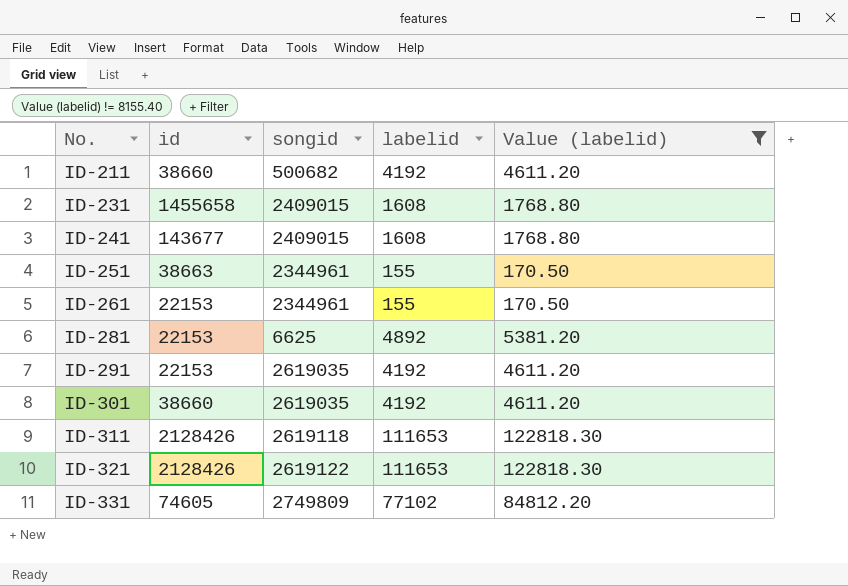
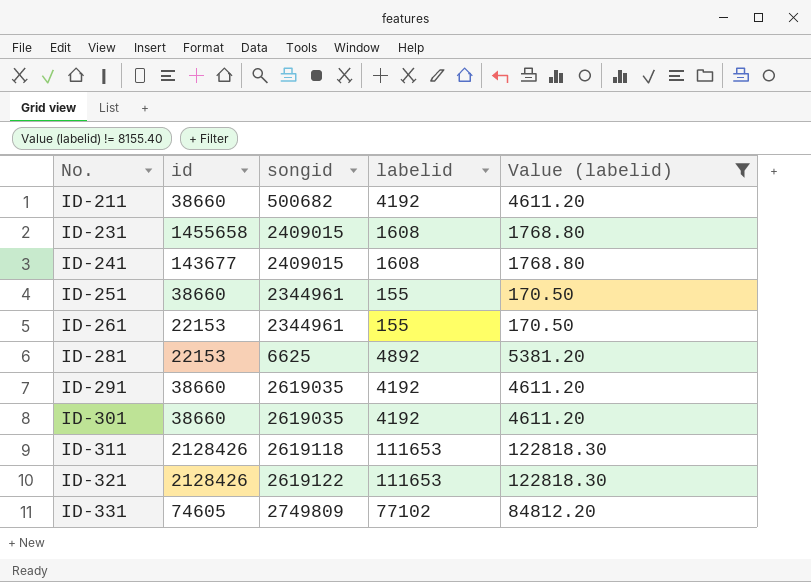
ID-251 | id: 38663 -> 38660
ID-291 | id: 22153 -> 38660

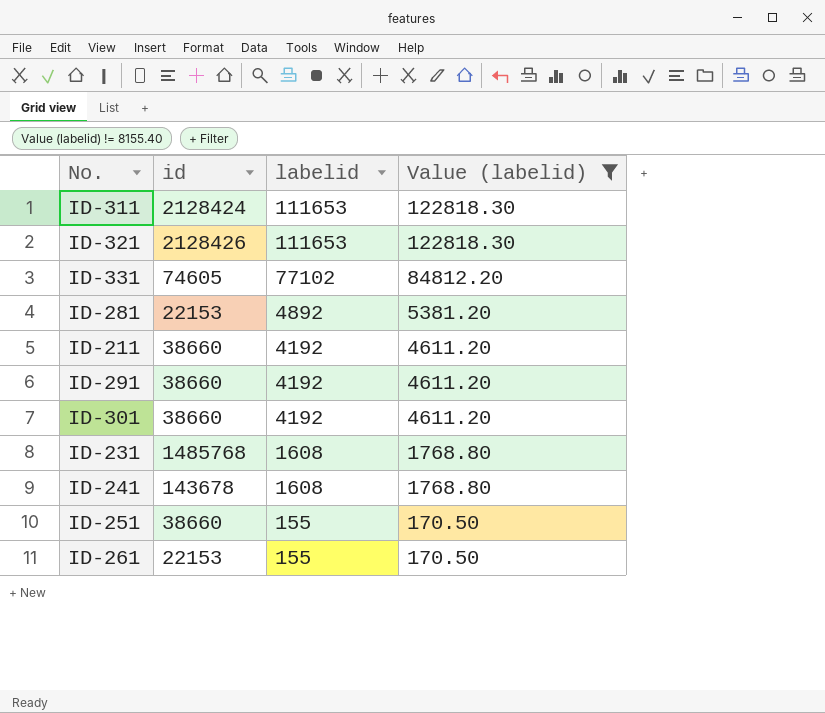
row order: No. ascending -> labelid descending
column songid | position: 3 -> none
ID-311 | id: 2128426 -> 2128424
ID-231 | id: 1455658 -> 1485768
ID-241 | id: 143677 -> 143678

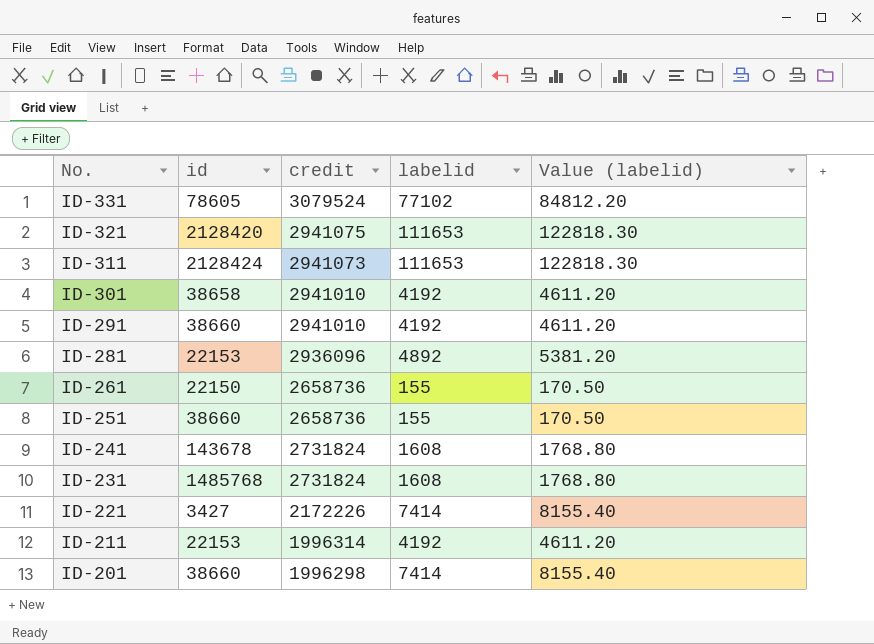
filter: Value (labelid) != 8155.40 -> none
row order: labelid descending -> No. descending
column credit | position: none -> 3
ID-331 | id: 74605 -> 78605
ID-321 | id: 2128426 -> 2128420
ID-301 | id: 38660 -> 38658
ID-261 | id: 22153 -> 22150
ID-211 | id: 38660 -> 22153

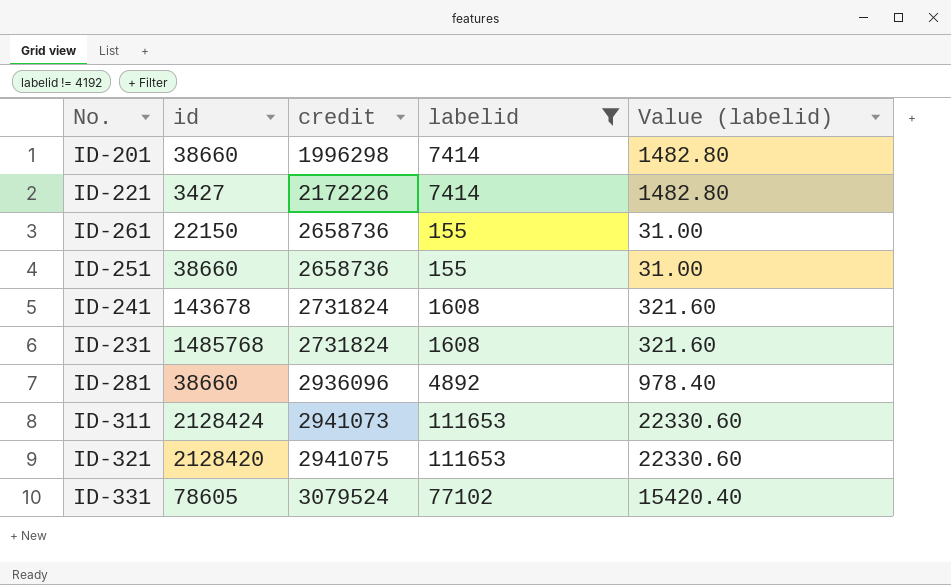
filter: none -> labelid != 4192
row order: No. descending -> credit ascending
column Value (labelid) | formula: [labelid] * 1.1 -> [labelid] * 0.2
ID-281 | id: 22153 -> 38660

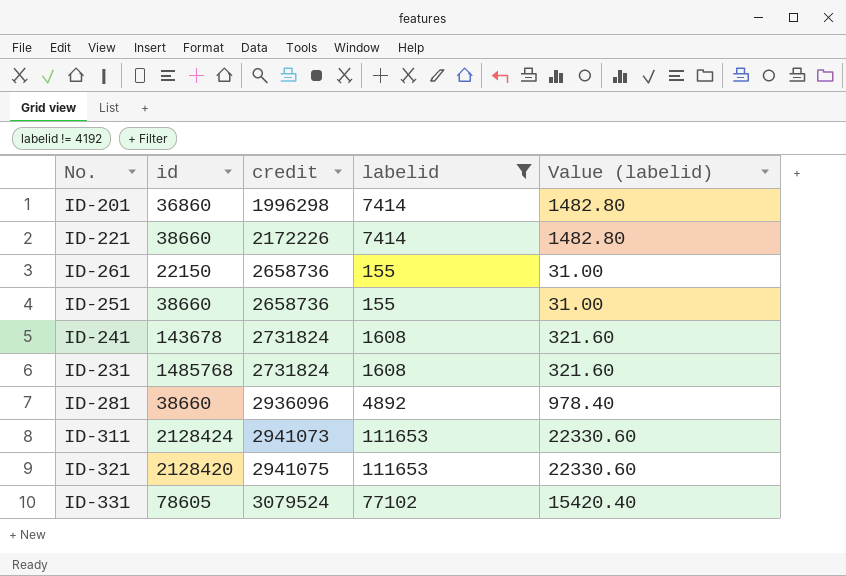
ID-201 | id: 38660 -> 36860
ID-221 | id: 3427 -> 38660

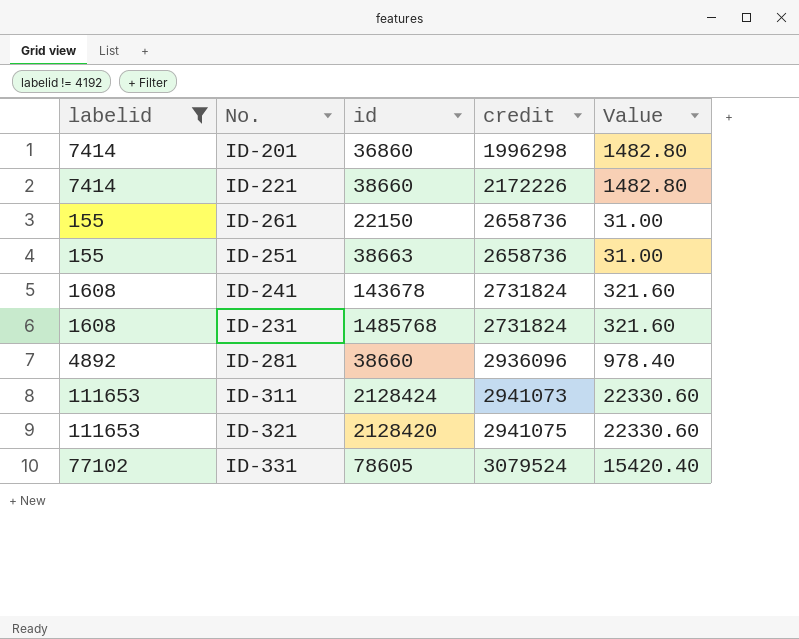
column labelid | position: 4 -> 1
column name: Value (labelid) -> Value
ID-251 | id: 38660 -> 38663

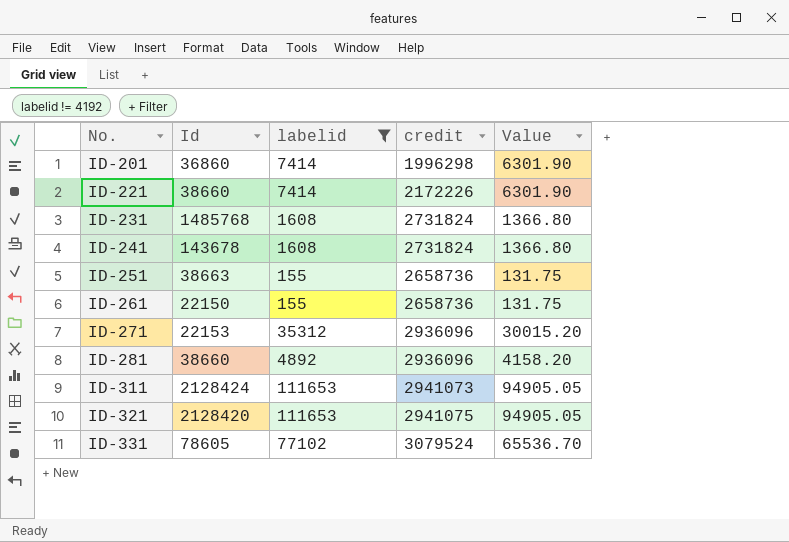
row order: credit ascending -> No. ascending
column name: id -> Id
column labelid | position: 1 -> 3
column Value | formula: [labelid] * 0.2 -> [labelid] * 0.85
row ID-271: none -> 22153 | 35312 | 2936096 | 30015.20

